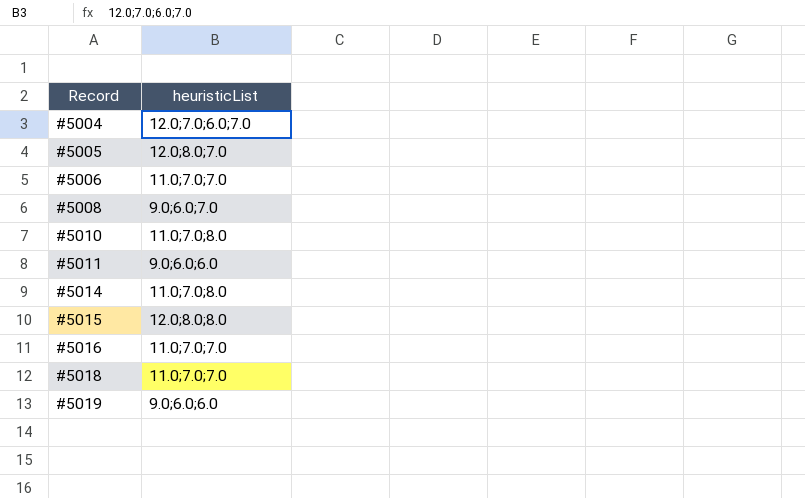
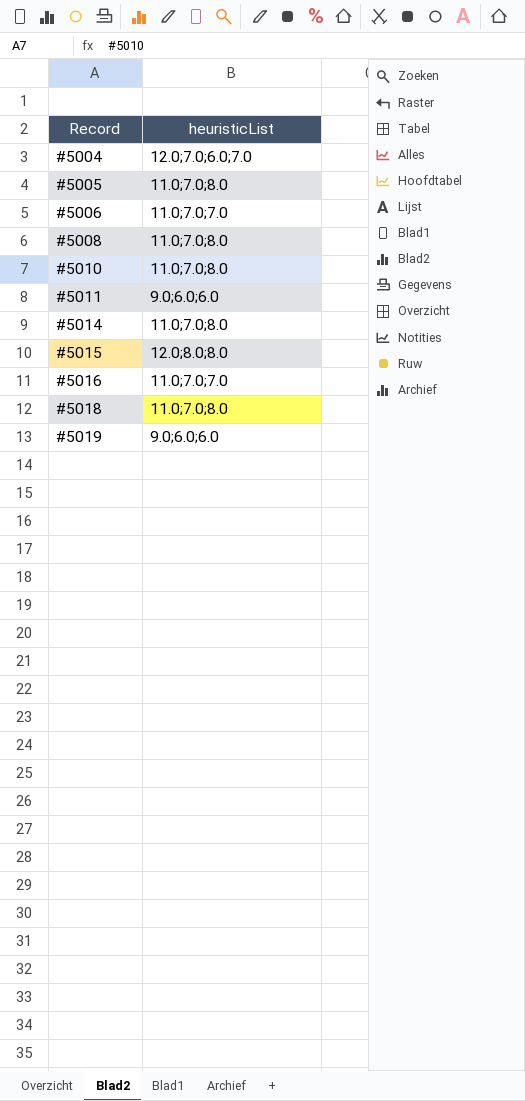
#5005 | heuristicList: 12.0;8.0;7.0 -> 11.0;7.0;8.0
#5008 | heuristicList: 9.0;6.0;7.0 -> 11.0;7.0;8.0
#5018 | heuristicList: 11.0;7.0;7.0 -> 11.0;7.0;8.0

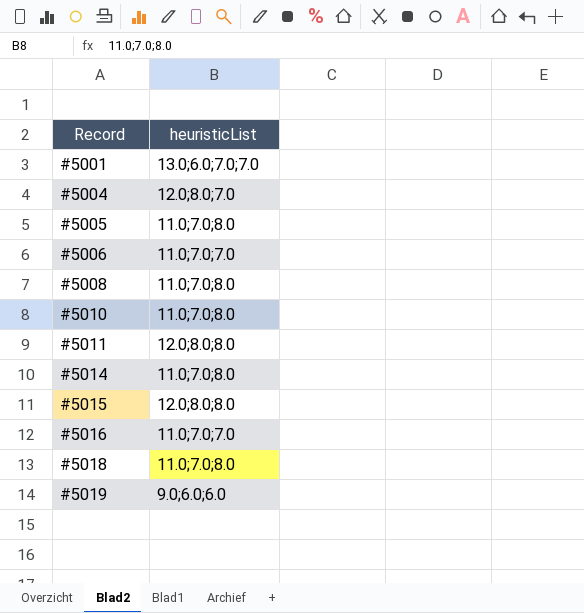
row #5001: none -> 13.0;6.0;7.0;7.0
#5004 | heuristicList: 12.0;7.0;6.0;7.0 -> 12.0;8.0;7.0
#5011 | heuristicList: 9.0;6.0;6.0 -> 12.0;8.0;8.0

